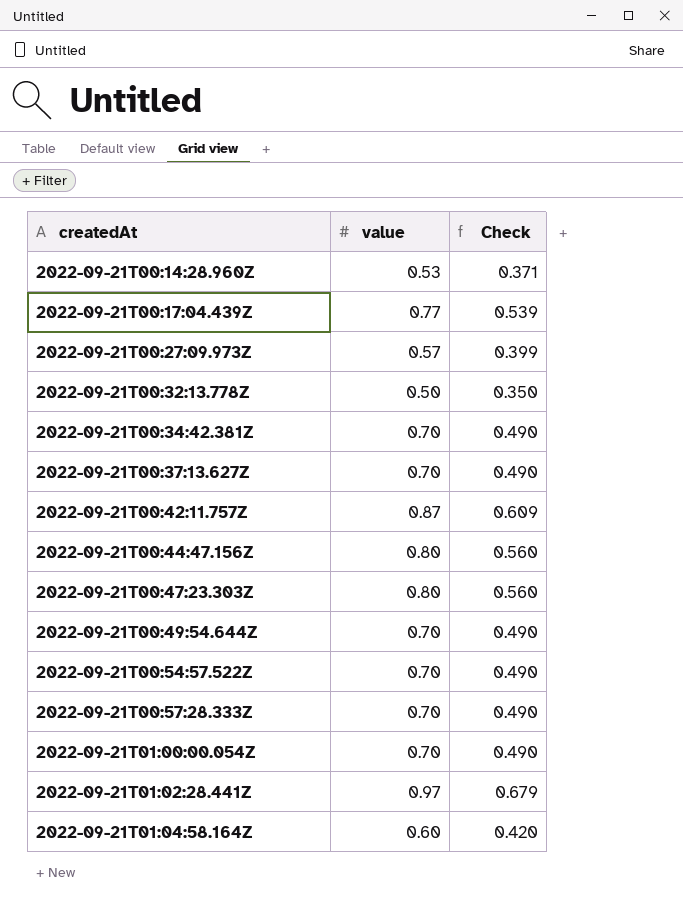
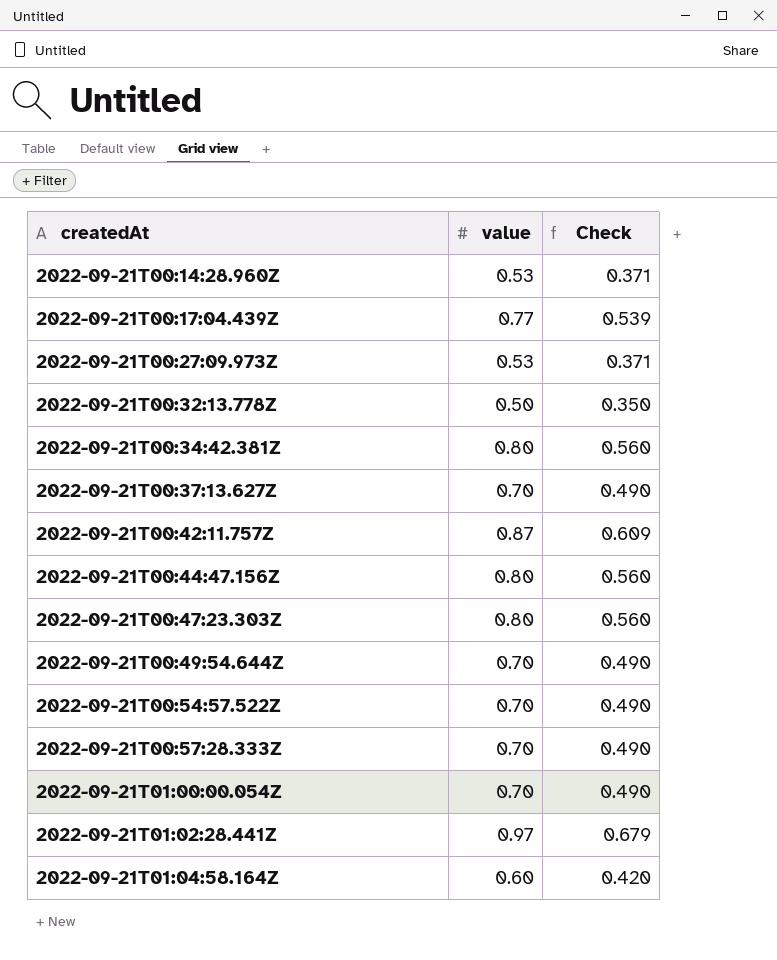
2022-09-21T00:27:09.973Z | value: 0.57 -> 0.53
2022-09-21T00:27:09.973Z | Check: 0.399 -> 0.371
2022-09-21T00:34:42.381Z | value: 0.70 -> 0.80
2022-09-21T00:34:42.381Z | Check: 0.490 -> 0.560

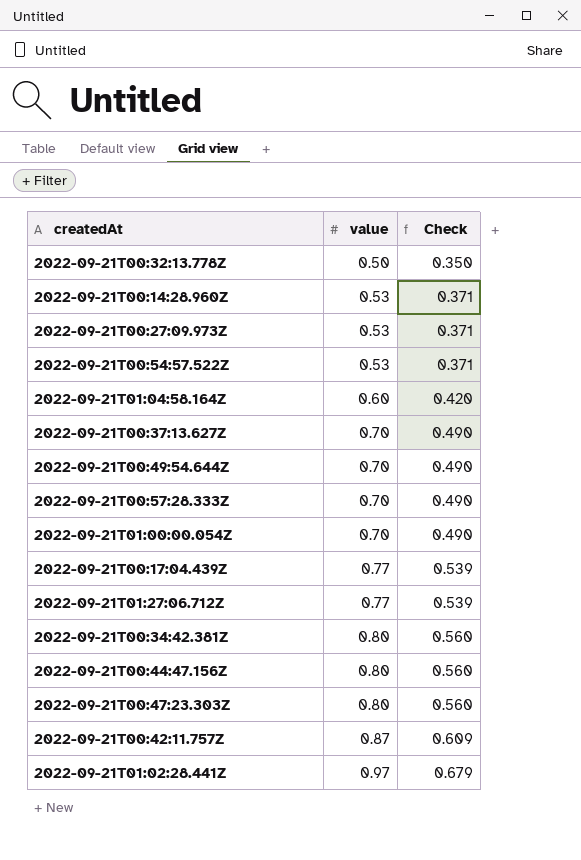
row order: createdAt ascending -> value ascending
2022-09-21T00:54:57.522Z | value: 0.70 -> 0.53
2022-09-21T00:54:57.522Z | Check: 0.490 -> 0.371
row 2022-09-21T01:27:06.712Z: none -> 0.77 | 0.539

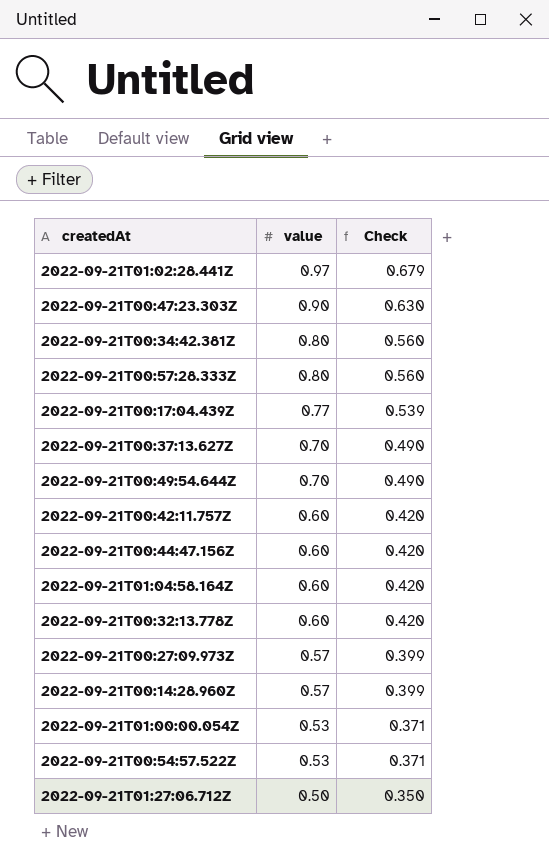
row order: value ascending -> value descending
2022-09-21T00:47:23.303Z | value: 0.80 -> 0.90
2022-09-21T00:47:23.303Z | Check: 0.560 -> 0.630
2022-09-21T00:57:28.333Z | value: 0.70 -> 0.80
2022-09-21T00:57:28.333Z | Check: 0.490 -> 0.560
2022-09-21T00:42:11.757Z | value: 0.87 -> 0.60
2022-09-21T00:42:11.757Z | Check: 0.609 -> 0.420
2022-09-21T00:44:47.156Z | value: 0.80 -> 0.60
2022-09-21T00:44:47.156Z | Check: 0.560 -> 0.420
2022-09-21T00:32:13.778Z | value: 0.50 -> 0.60
2022-09-21T00:32:13.778Z | Check: 0.350 -> 0.420
2022-09-21T00:27:09.973Z | value: 0.53 -> 0.57
2022-09-21T00:27:09.973Z | Check: 0.371 -> 0.399
2022-09-21T00:14:28.960Z | value: 0.53 -> 0.57
2022-09-21T00:14:28.960Z | Check: 0.371 -> 0.399
2022-09-21T01:00:00.054Z | value: 0.70 -> 0.53
2022-09-21T01:00:00.054Z | Check: 0.490 -> 0.371
2022-09-21T01:27:06.712Z | value: 0.77 -> 0.50
2022-09-21T01:27:06.712Z | Check: 0.539 -> 0.350

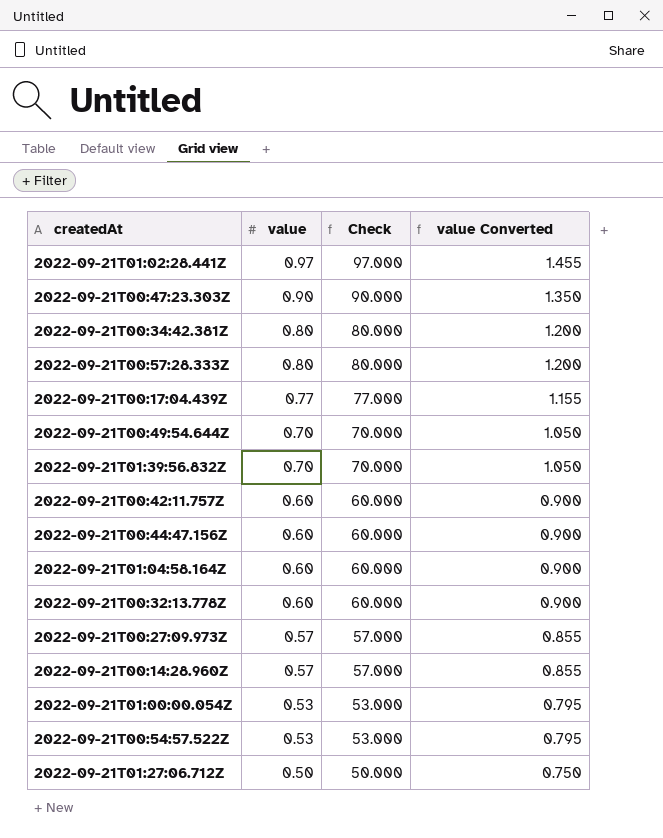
column Check | formula: [value] * 0.7 -> [value] * 100
column value Converted | formula: none -> [value] * 1.5
row 2022-09-21T00:37:13.627Z: 0.70 | 0.490 -> none
row 2022-09-21T01:39:56.832Z: none -> 0.70 | 70.000 | 1.050

